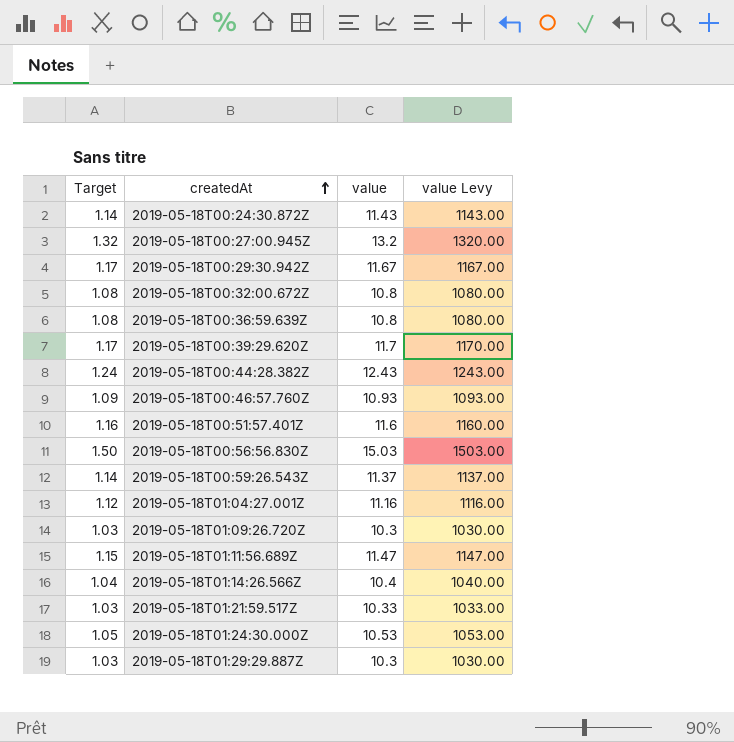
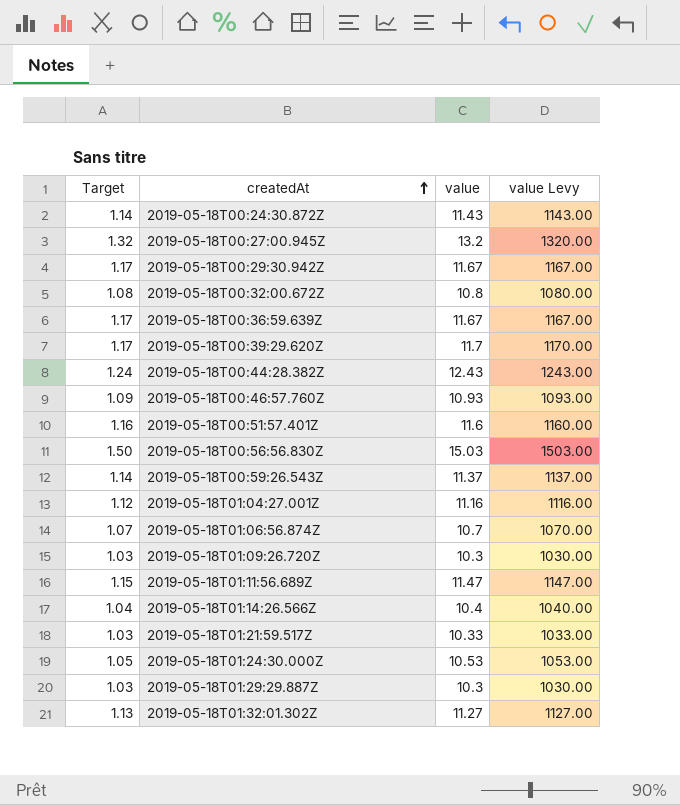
2019-05-18T00:36:59.639Z | Target: 1.08 -> 1.17
2019-05-18T00:36:59.639Z | value: 10.8 -> 11.67
2019-05-18T00:36:59.639Z | value Levy: 1080.00 -> 1167.00
row 2019-05-18T01:06:56.874Z: none -> 1.07 | 10.7 | 1070.00
row 2019-05-18T01:32:01.302Z: none -> 1.13 | 11.27 | 1127.00

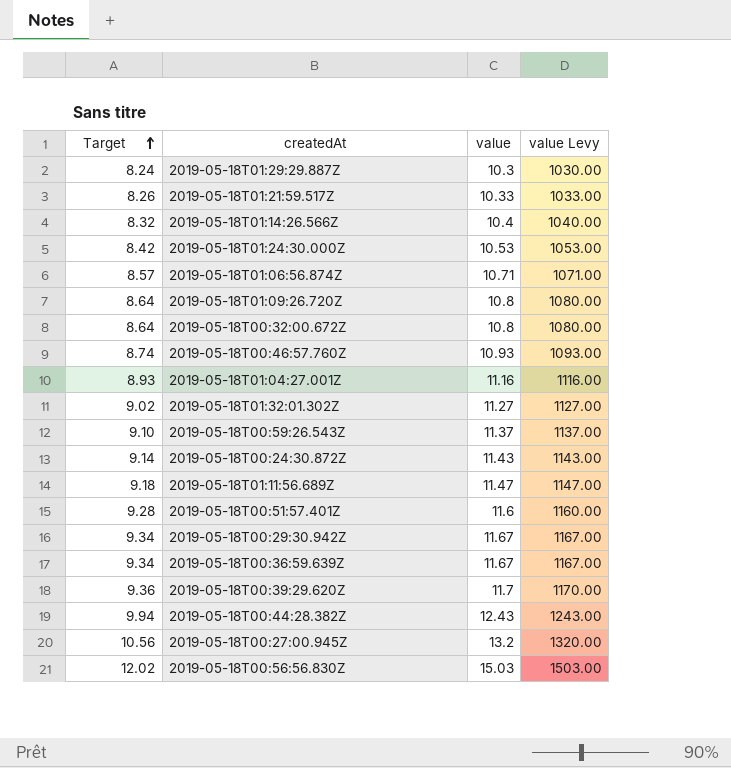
row order: createdAt ascending -> Target ascending
column Target | formula: [value] * 0.1 -> [value] * 0.8
2019-05-18T01:06:56.874Z | value: 10.7 -> 10.71
2019-05-18T01:06:56.874Z | value Levy: 1070.00 -> 1071.00
2019-05-18T01:09:26.720Z | value: 10.3 -> 10.8
2019-05-18T01:09:26.720Z | value Levy: 1030.00 -> 1080.00

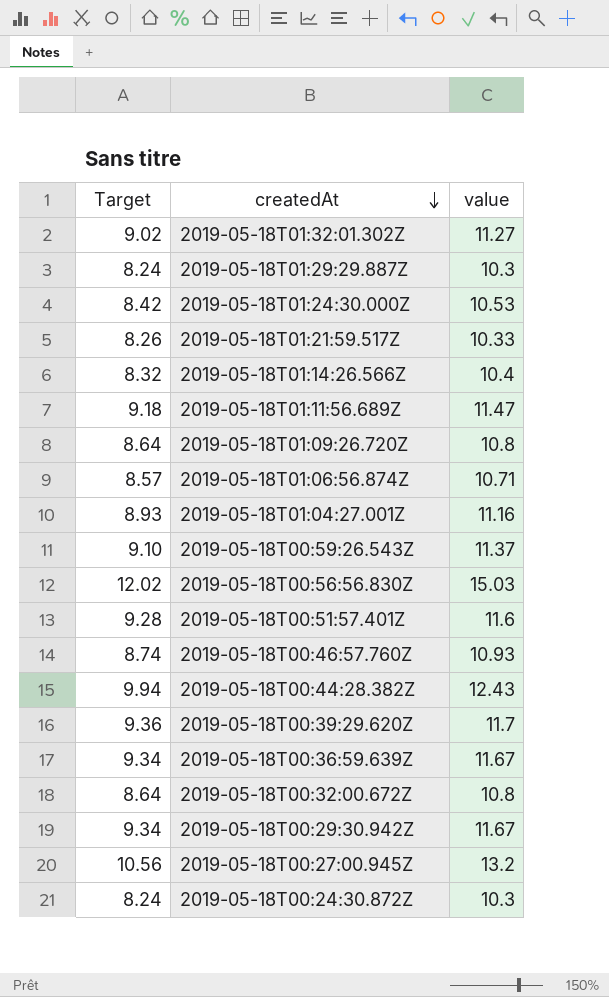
row order: Target ascending -> createdAt descending
column value Levy | formula: [value] * 100 -> none
2019-05-18T00:24:30.872Z | Target: 9.14 -> 8.24
2019-05-18T00:24:30.872Z | value: 11.43 -> 10.3

